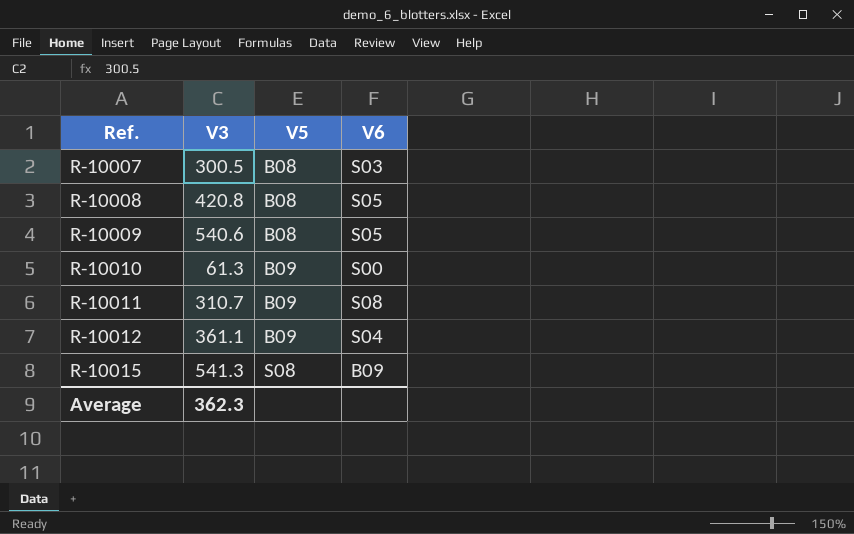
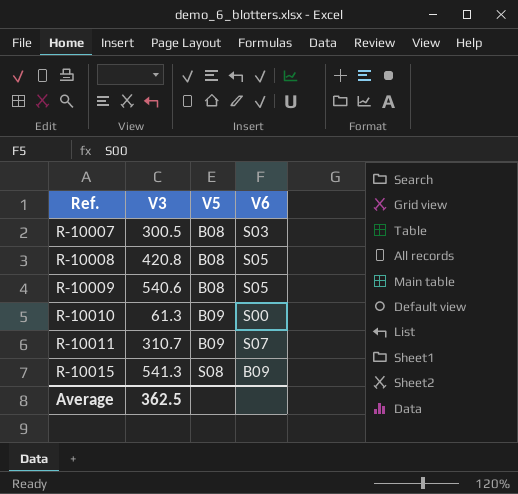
row R-10012: 361.1 | B09 | S04 -> none
R-10011 | V6: S08 -> S07
Average | V3: 362.3 -> 362.5

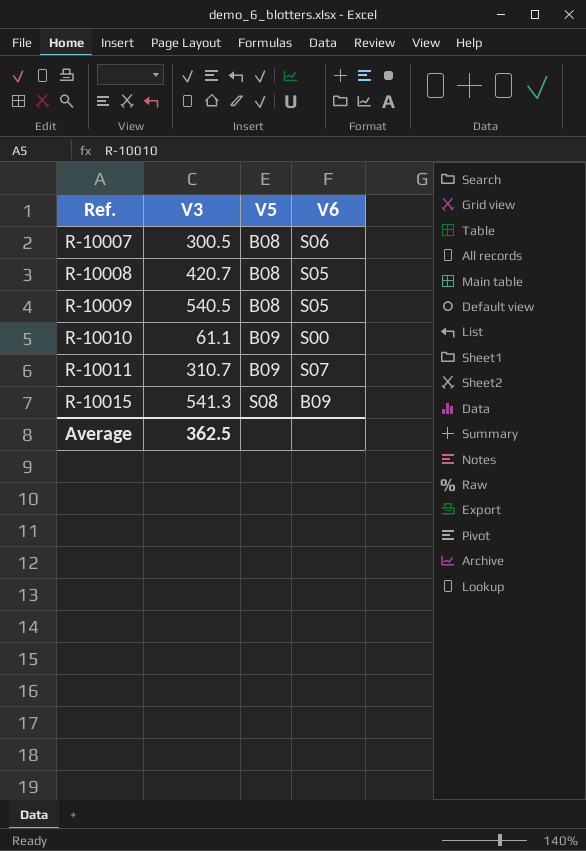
R-10007 | V6: S03 -> S06
R-10008 | V3: 420.8 -> 420.7
R-10009 | V3: 540.6 -> 540.5
R-10010 | V3: 61.3 -> 61.1

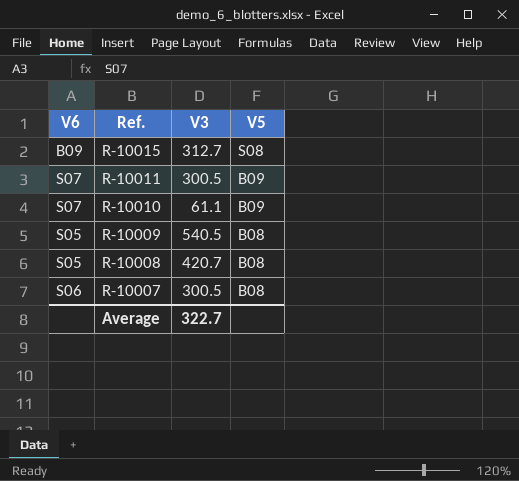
row order: Ref. ascending -> Ref. descending
column V6 | position: 4 -> 1
R-10015 | V3: 541.3 -> 312.7
R-10011 | V3: 310.7 -> 300.5
R-10010 | V6: S00 -> S07
Average | V3: 362.5 -> 322.7

